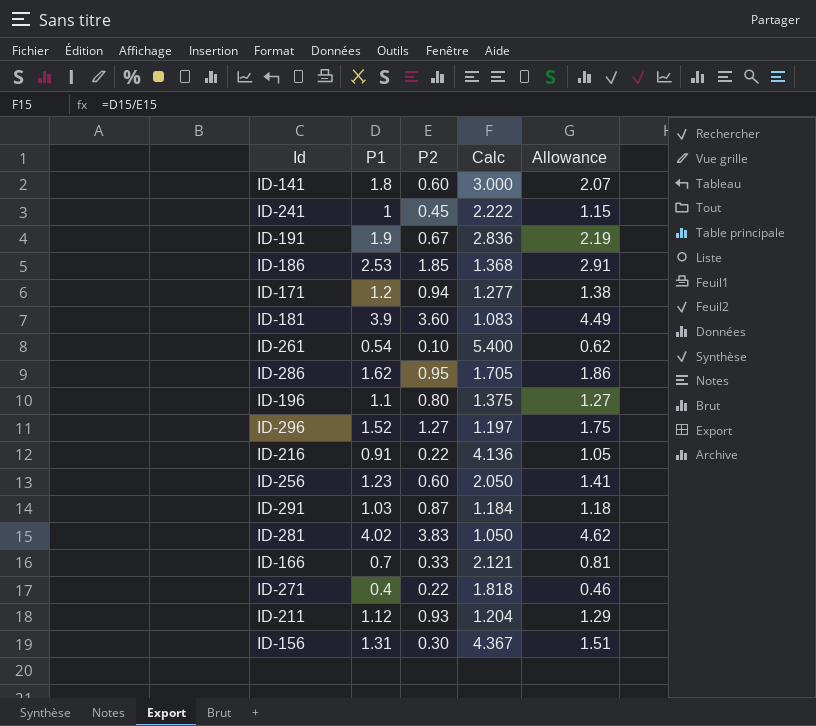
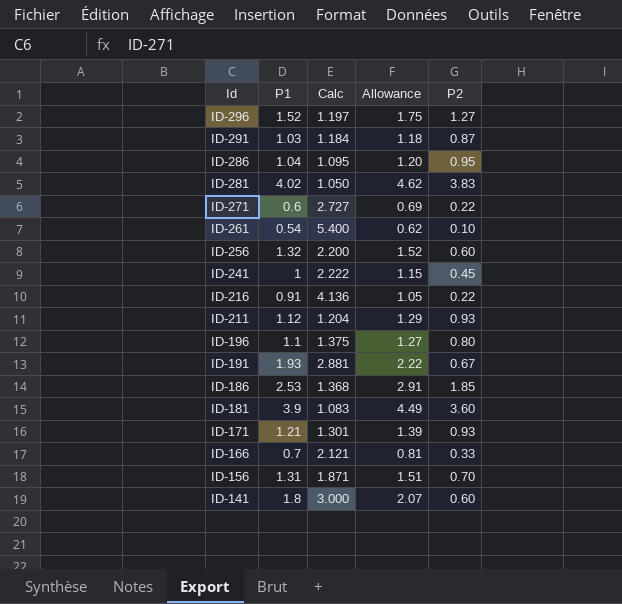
row order: none -> Id descending
column P2 | position: 3 -> 5
ID-286 | P1: 1.62 -> 1.04
ID-286 | Calc: 1.705 -> 1.095
ID-286 | Allowance: 1.86 -> 1.20
ID-271 | P1: 0.4 -> 0.6
ID-271 | Calc: 1.818 -> 2.727
ID-271 | Allowance: 0.46 -> 0.69
ID-256 | P1: 1.23 -> 1.32
ID-256 | Calc: 2.050 -> 2.200
ID-256 | Allowance: 1.41 -> 1.52
ID-191 | P1: 1.9 -> 1.93
ID-191 | Calc: 2.836 -> 2.881
ID-191 | Allowance: 2.19 -> 2.22
ID-171 | P1: 1.2 -> 1.21
ID-171 | Calc: 1.277 -> 1.301
ID-171 | Allowance: 1.38 -> 1.39
ID-171 | P2: 0.94 -> 0.93
ID-156 | Calc: 4.367 -> 1.871
ID-156 | P2: 0.30 -> 0.70

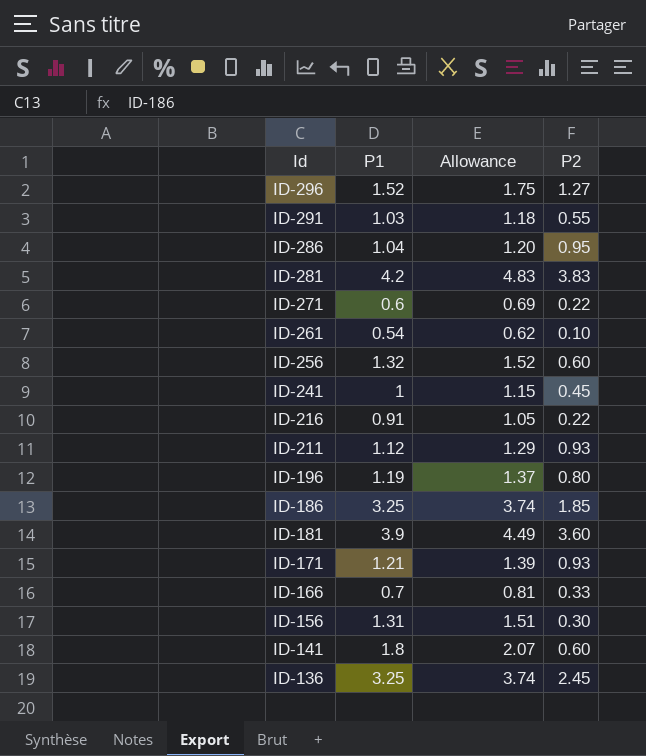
column Calc | formula: [P1] / [P2] -> none
row ID-191: 1.93 | 2.881 | 2.22 | 0.67 -> none
ID-291 | P2: 0.87 -> 0.55
ID-281 | P1: 4.02 -> 4.2
ID-281 | Allowance: 4.62 -> 4.83
ID-196 | P1: 1.1 -> 1.19
ID-196 | Allowance: 1.27 -> 1.37
ID-186 | P1: 2.53 -> 3.25
ID-186 | Allowance: 2.91 -> 3.74
ID-156 | P2: 0.70 -> 0.30
row ID-136: none -> 3.25 | 3.74 | 2.45

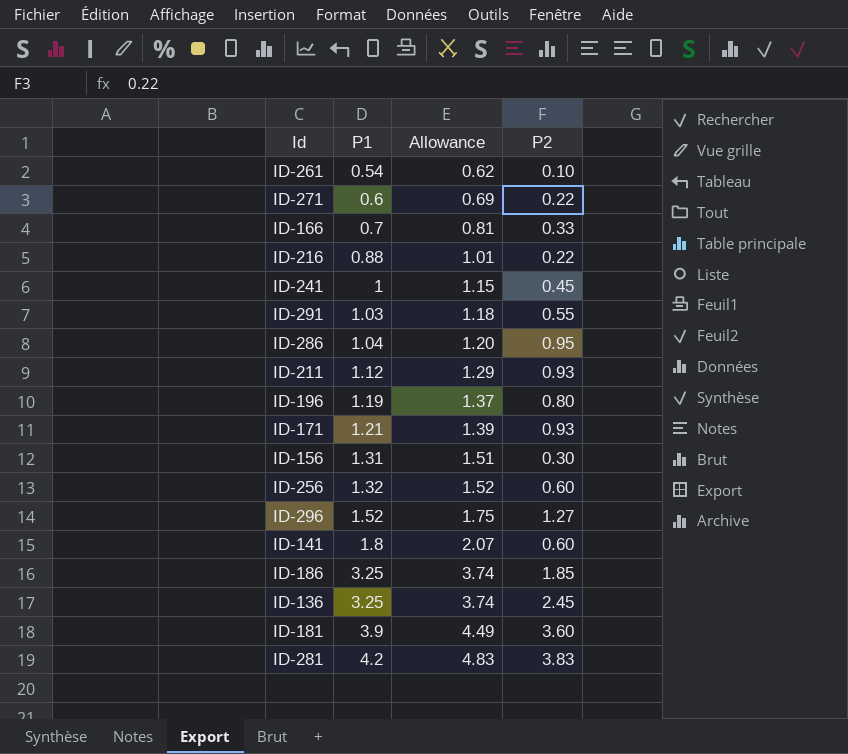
row order: Id descending -> P1 ascending
ID-216 | P1: 0.91 -> 0.88
ID-216 | Allowance: 1.05 -> 1.01

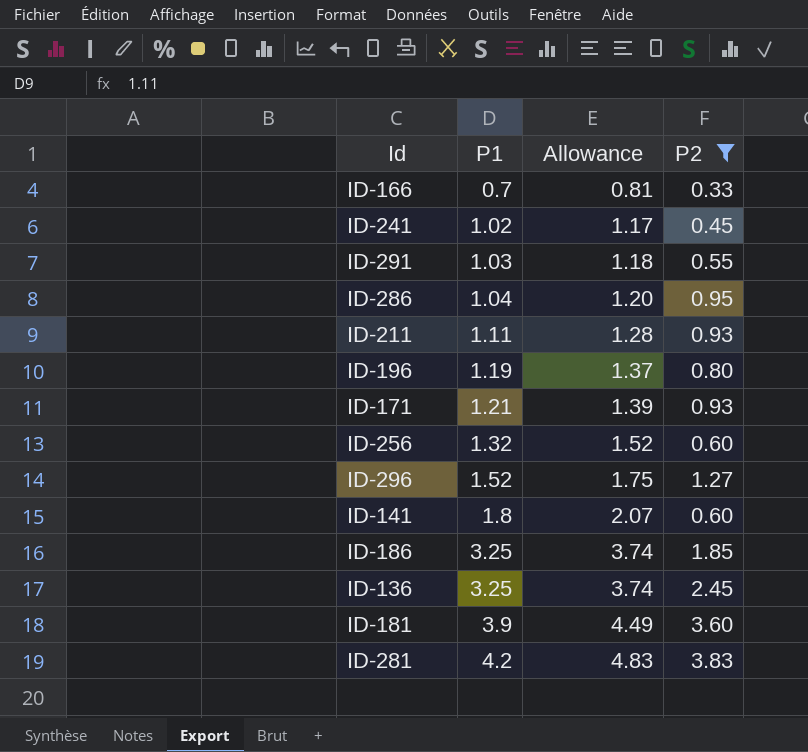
filter: none -> P2 >= 0.33
ID-241 | P1: 1 -> 1.02
ID-241 | Allowance: 1.15 -> 1.17
ID-211 | P1: 1.12 -> 1.11
ID-211 | Allowance: 1.29 -> 1.28

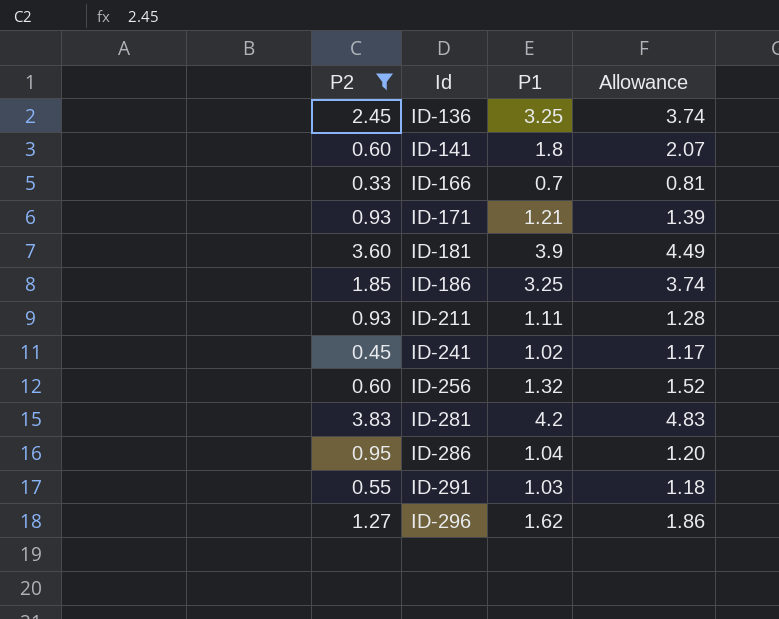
row order: P1 ascending -> Id ascending
column P2 | position: 4 -> 1
row ID-196: 1.19 | 1.37 | 0.80 -> none
ID-296 | P1: 1.52 -> 1.62
ID-296 | Allowance: 1.75 -> 1.86

